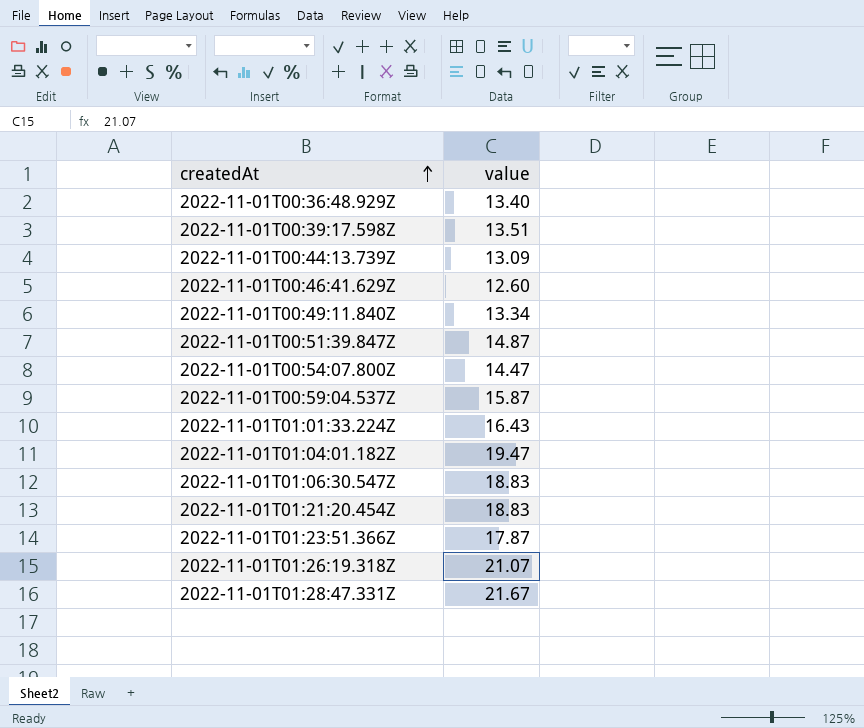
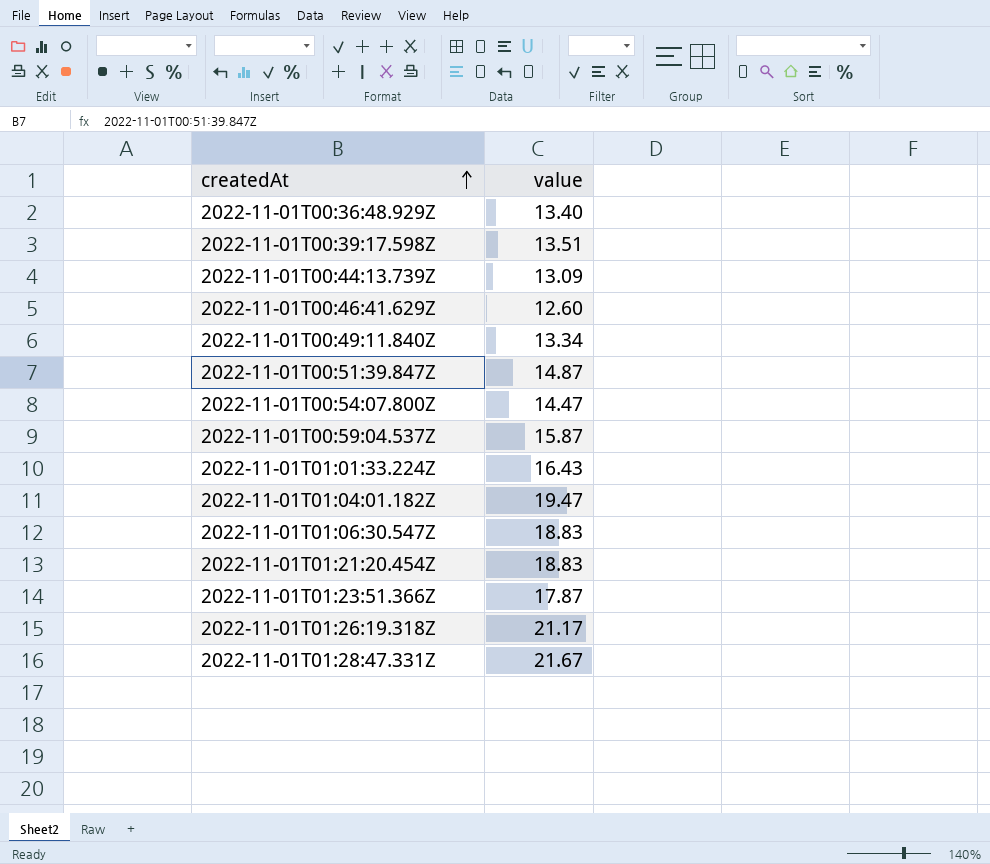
2022-11-01T01:26:19.318Z | value: 21.07 -> 21.17

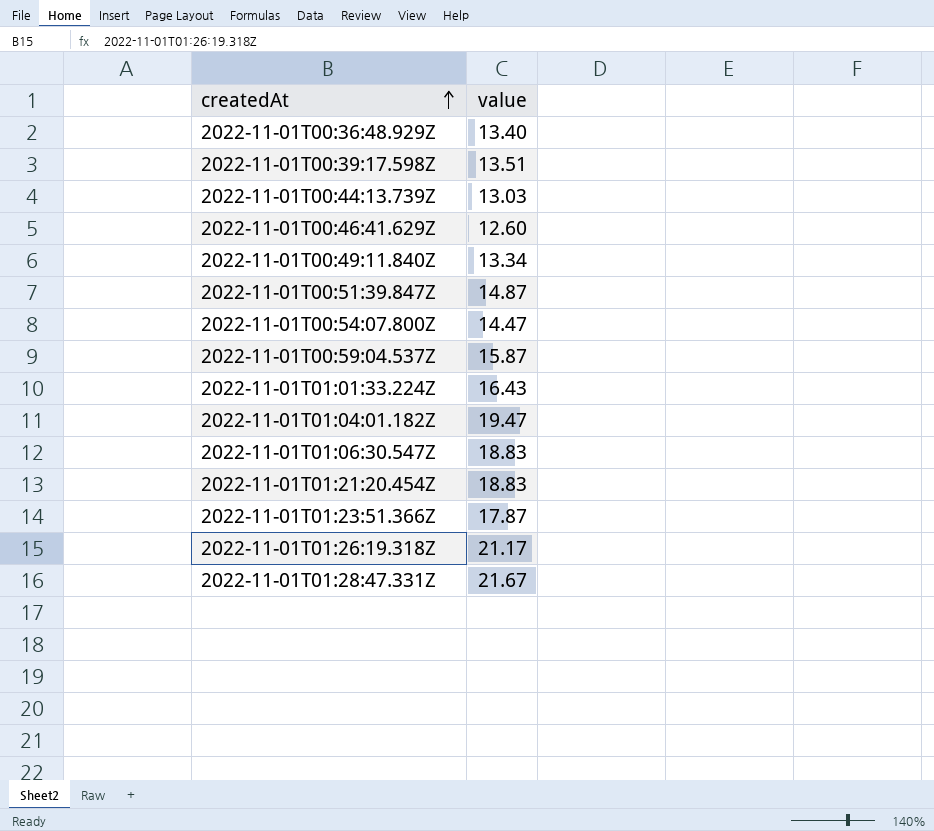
2022-11-01T00:44:13.739Z | value: 13.09 -> 13.03

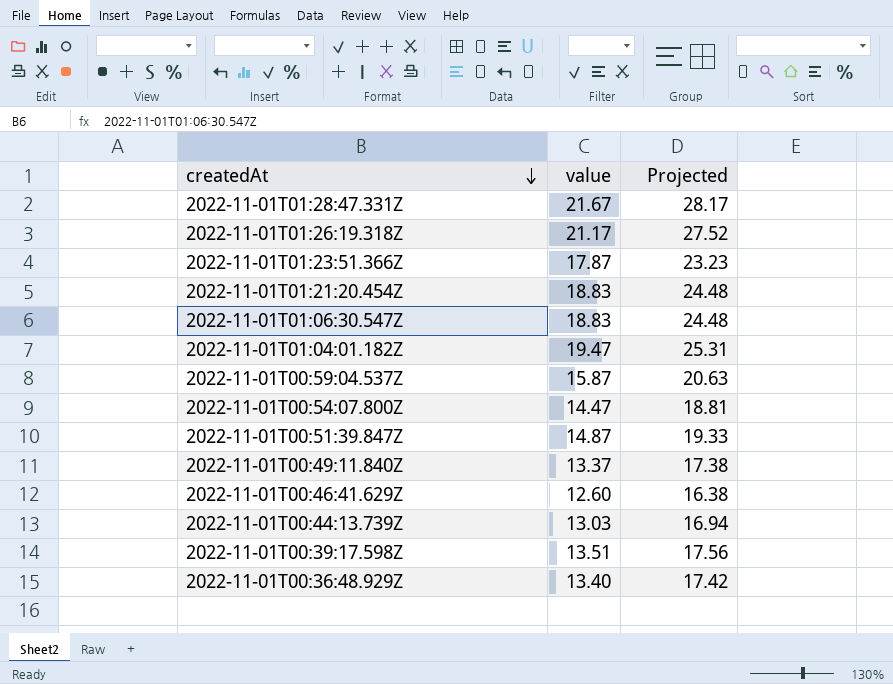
row order: createdAt ascending -> createdAt descending
column Projected | formula: none -> [value] * 1.3
row 2022-11-01T01:01:33.224Z: 16.43 -> none
2022-11-01T00:49:11.840Z | value: 13.34 -> 13.37

